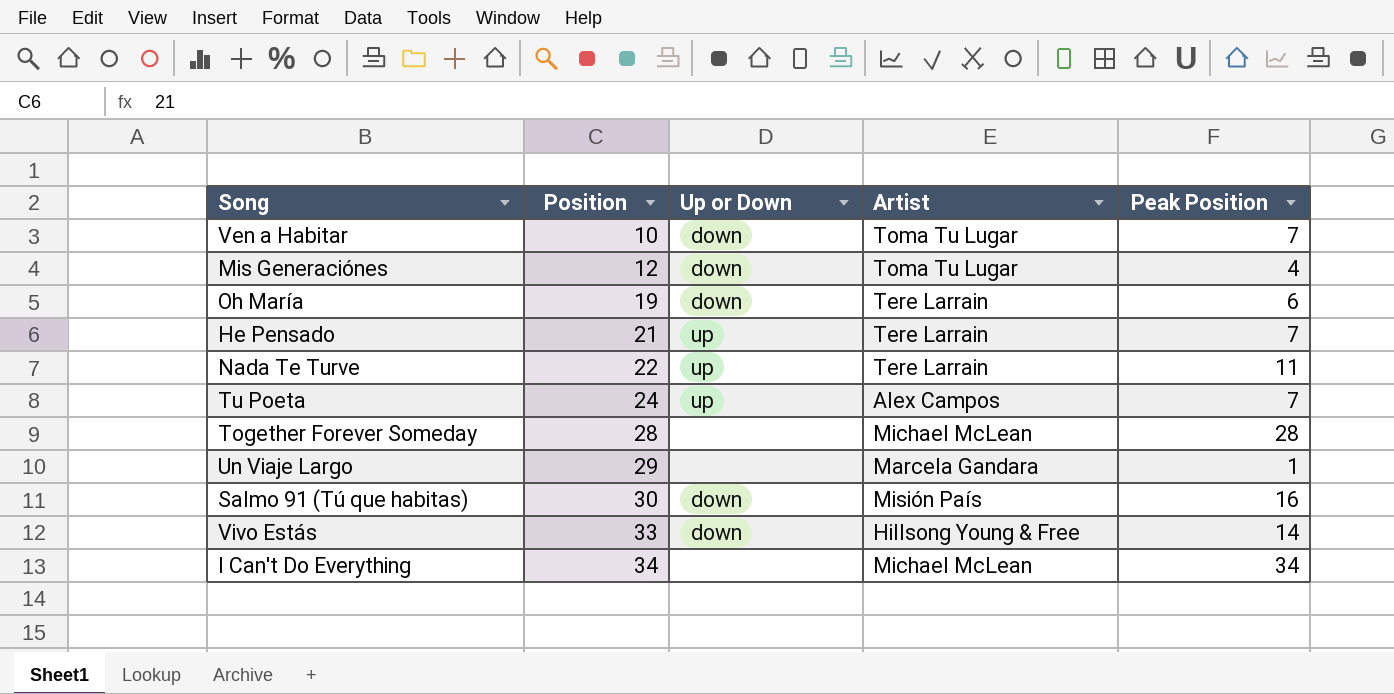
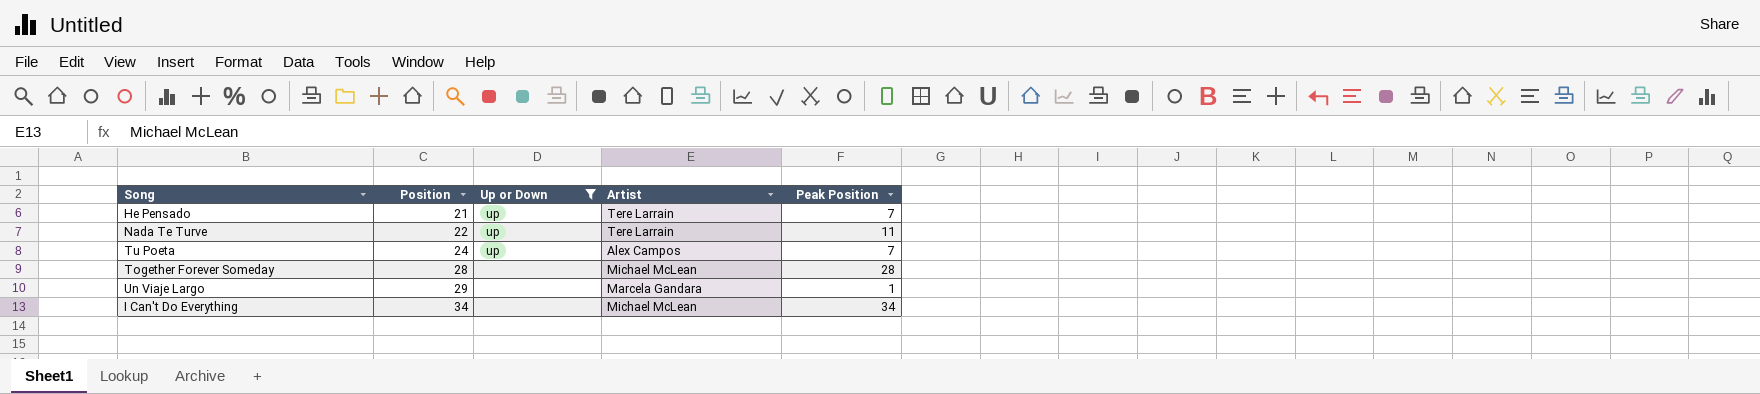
filter: none -> Up or Down != down

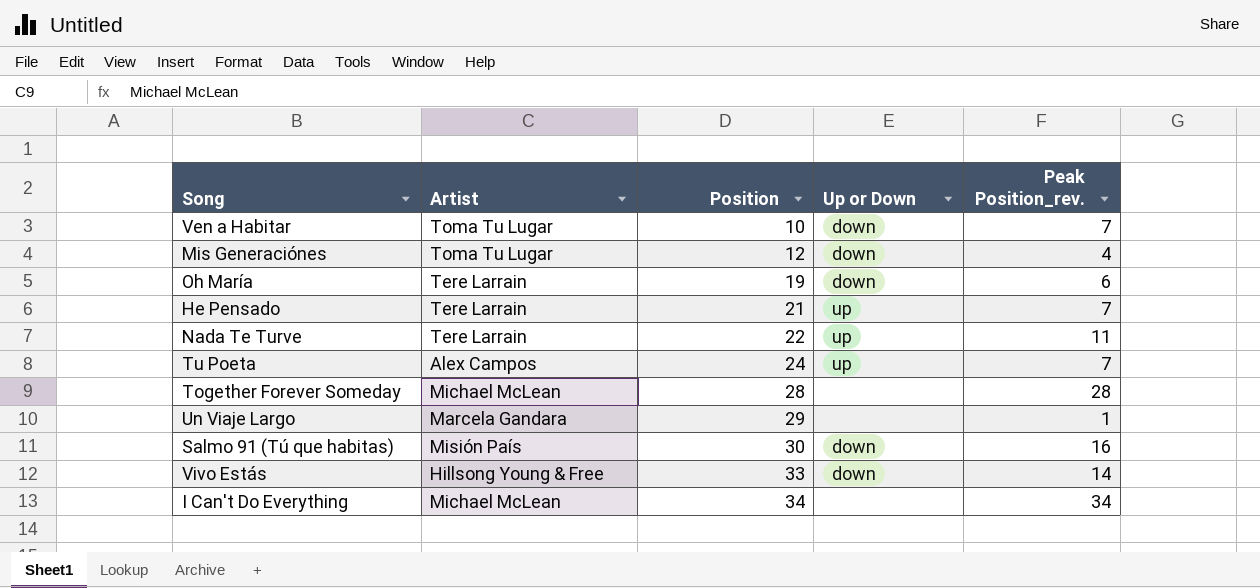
filter: Up or Down != down -> none
column Artist | position: 4 -> 2
column name: Peak Position -> Peak Position_rev.

